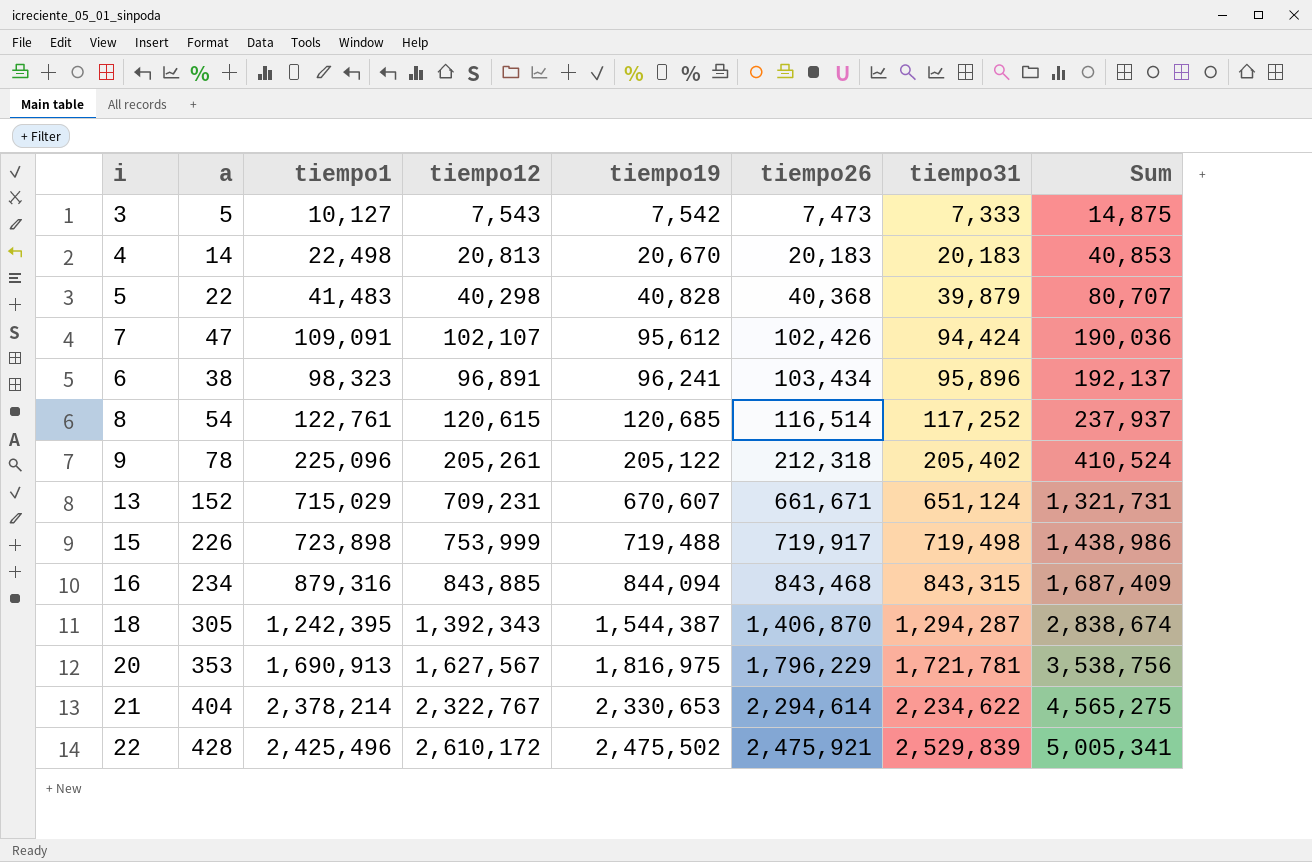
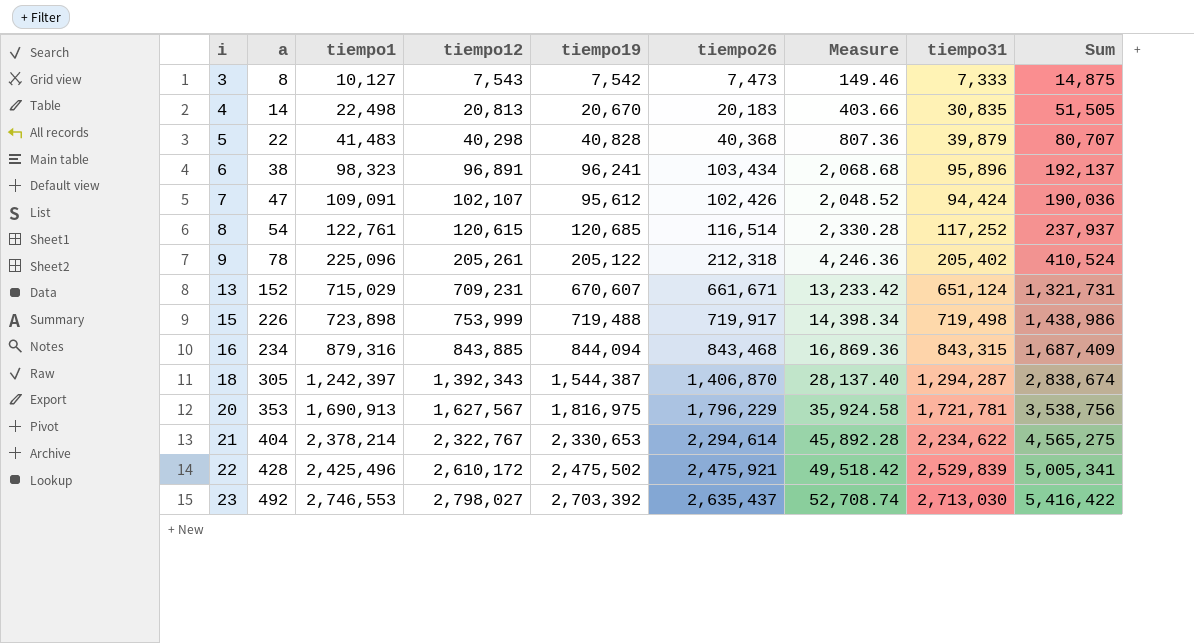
row order: tiempo19 ascending -> i ascending
column Measure | formula: none -> [tiempo26] * 0.02
3 | a: 5 -> 8
4 | tiempo31: 20,183 -> 30,835
4 | Sum: 40,853 -> 51,505
18 | tiempo1: 1,242,395 -> 1,242,397
row 23: none -> 492 | 2,746,553 | 2,798,027 | 2,703,392 | 2,635,437 | 52,708.74 | 2,713,030 | 5,416,422

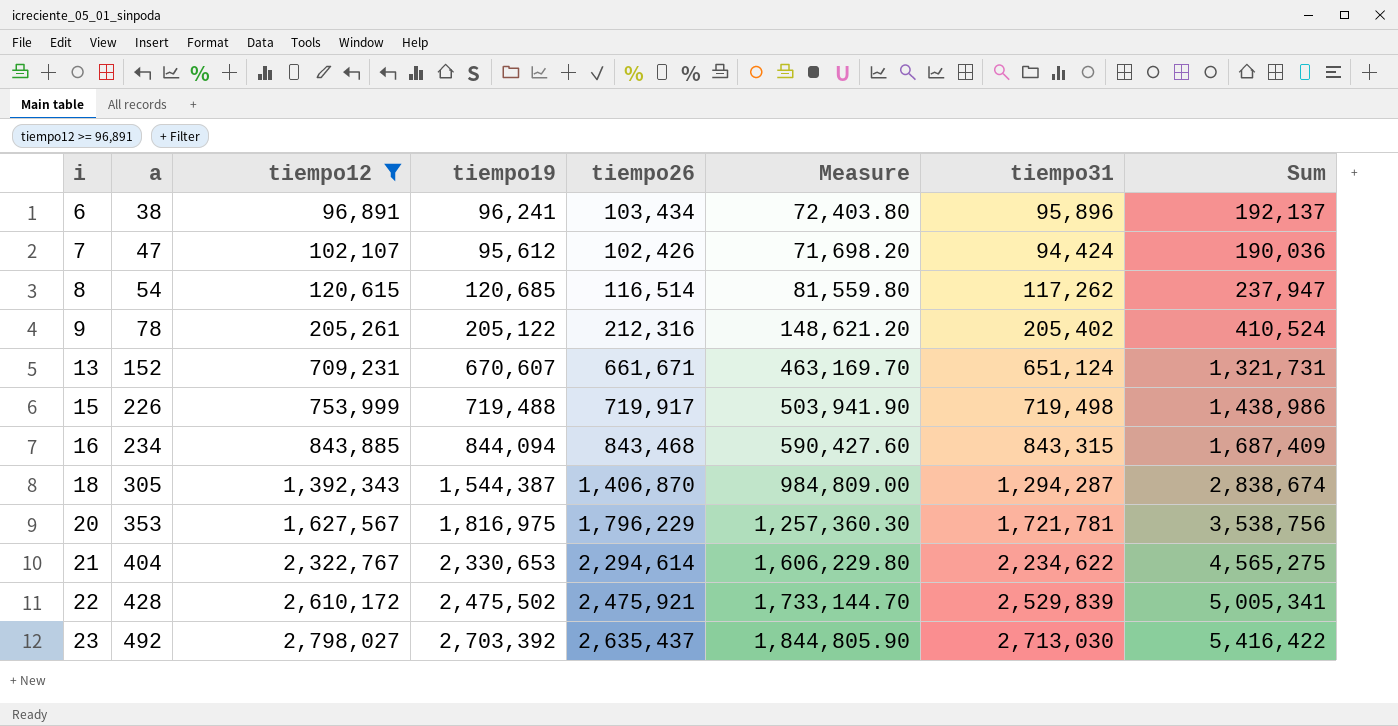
filter: none -> tiempo12 >= 96,891
column tiempo1 | position: 3 -> none
column Measure | formula: [tiempo26] * 0.02 -> [tiempo26] * 0.7
8 | tiempo31: 117,252 -> 117,262
8 | Sum: 237,937 -> 237,947
9 | tiempo26: 212,318 -> 212,316

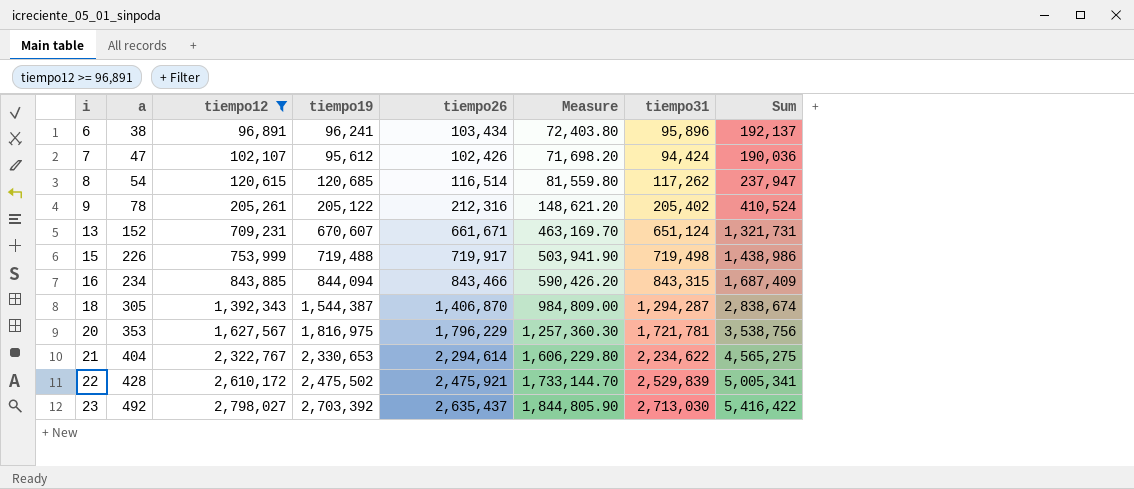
16 | tiempo26: 843,468 -> 843,466
16 | Measure: 590,427.60 -> 590,426.20

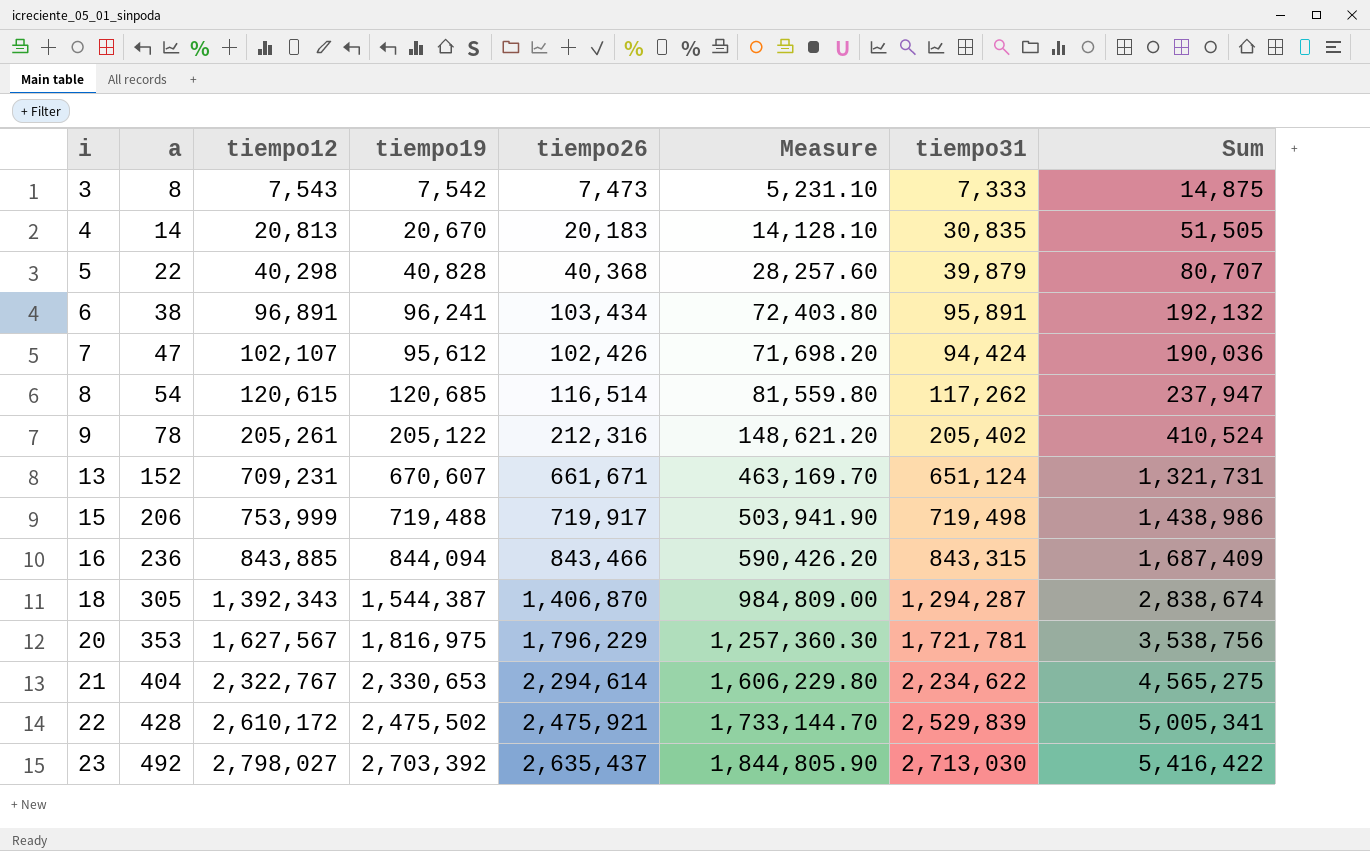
filter: tiempo12 >= 96,891 -> none
6 | tiempo31: 95,896 -> 95,891
6 | Sum: 192,137 -> 192,132
15 | a: 226 -> 206
16 | a: 234 -> 236

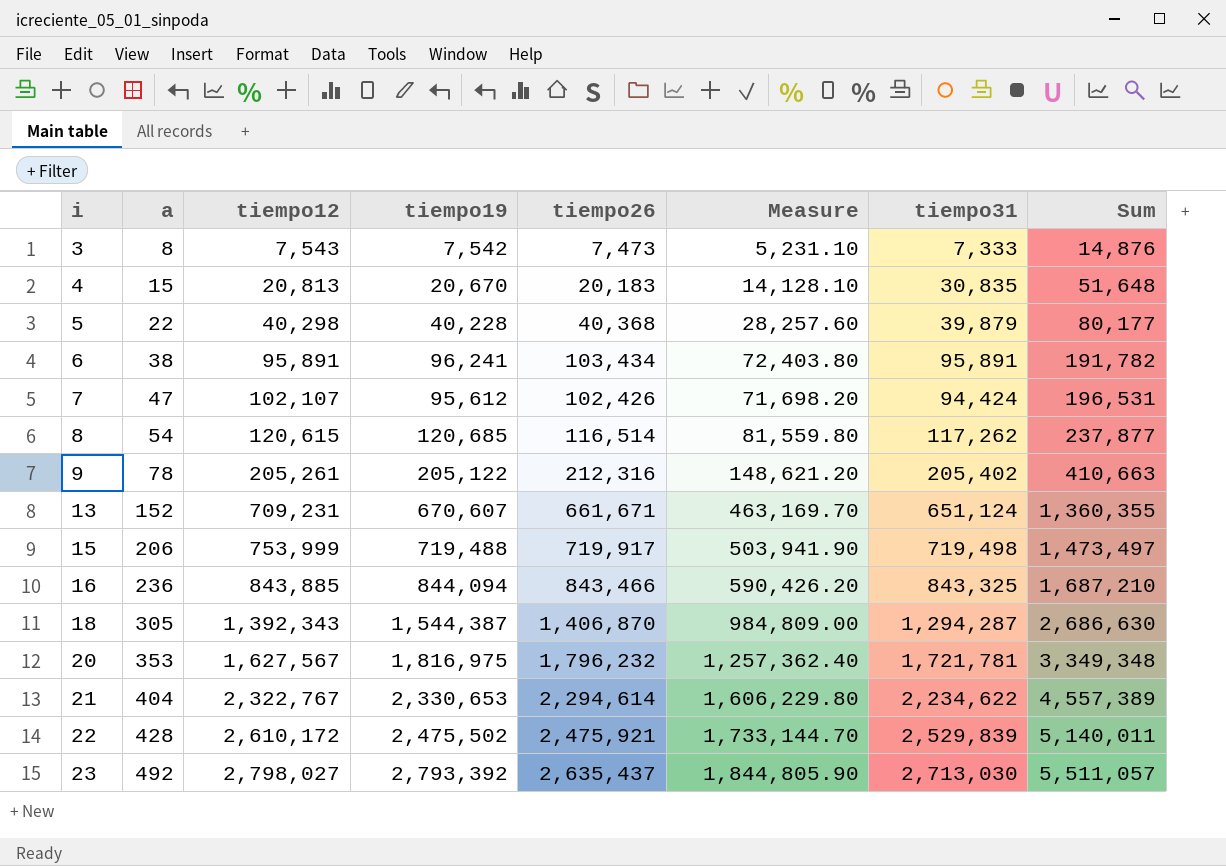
column Sum | formula: [tiempo19] + [tiempo31] -> [tiempo12] + [tiempo31]
4 | a: 14 -> 15
5 | tiempo19: 40,828 -> 40,228
6 | tiempo12: 96,891 -> 95,891
16 | tiempo31: 843,315 -> 843,325
20 | tiempo26: 1,796,229 -> 1,796,232
20 | Measure: 1,257,360.30 -> 1,257,362.40
23 | tiempo19: 2,703,392 -> 2,793,392

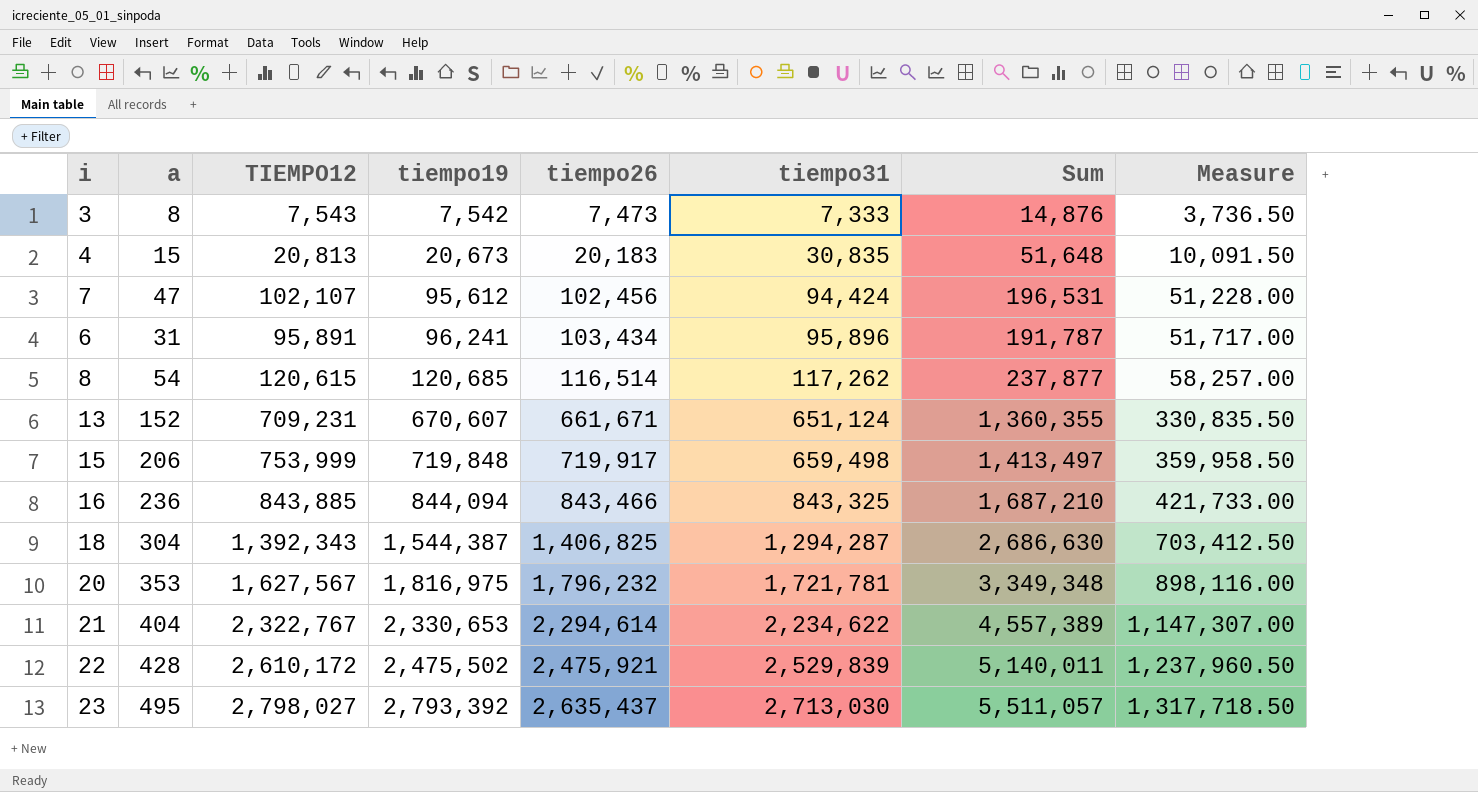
row order: i ascending -> tiempo19 ascending
column name: tiempo12 -> TIEMPO12
column Measure | formula: [tiempo26] * 0.7 -> [tiempo26] * 0.5
column Measure | position: 6 -> 8
row 5: 22 | 40,298 | 40,228 | 40,368 | 28,257.60 | 39,879 | 80,177 -> none
row 9: 78 | 205,261 | 205,122 | 212,316 | 148,621.20 | 205,402 | 410,663 -> none
4 | tiempo19: 20,670 -> 20,673
7 | tiempo26: 102,426 -> 102,456
6 | a: 38 -> 31
6 | tiempo31: 95,891 -> 95,896
6 | Sum: 191,782 -> 191,787
15 | tiempo19: 719,488 -> 719,848
15 | tiempo31: 719,498 -> 659,498
15 | Sum: 1,473,497 -> 1,413,497
18 | a: 305 -> 304
18 | tiempo26: 1,406,870 -> 1,406,825
23 | a: 492 -> 495

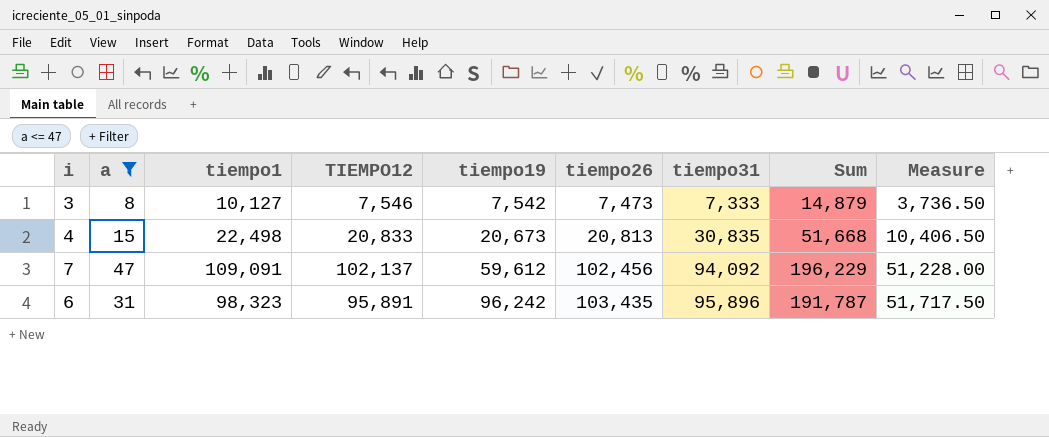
filter: none -> a <= 47
column tiempo1 | position: none -> 3
3 | TIEMPO12: 7,543 -> 7,546
3 | Sum: 14,876 -> 14,879
4 | TIEMPO12: 20,813 -> 20,833
4 | tiempo26: 20,183 -> 20,813
4 | Sum: 51,648 -> 51,668
4 | Measure: 10,091.50 -> 10,406.50
7 | TIEMPO12: 102,107 -> 102,137
7 | tiempo19: 95,612 -> 59,612
7 | tiempo31: 94,424 -> 94,092
7 | Sum: 196,531 -> 196,229
6 | tiempo19: 96,241 -> 96,242
6 | tiempo26: 103,434 -> 103,435
6 | Measure: 51,717.00 -> 51,717.50

